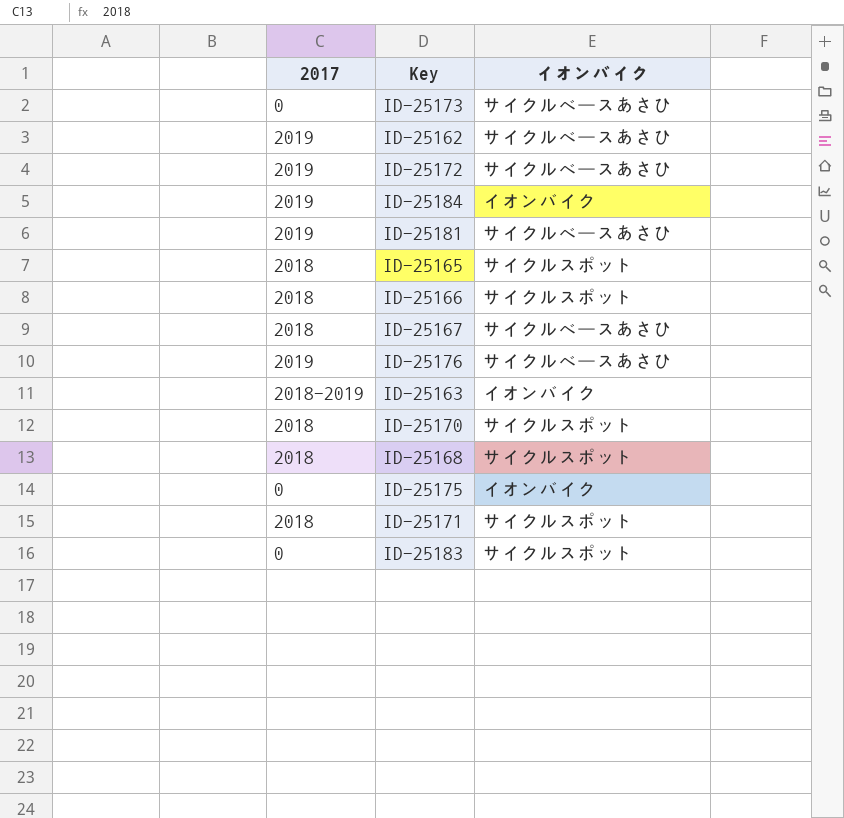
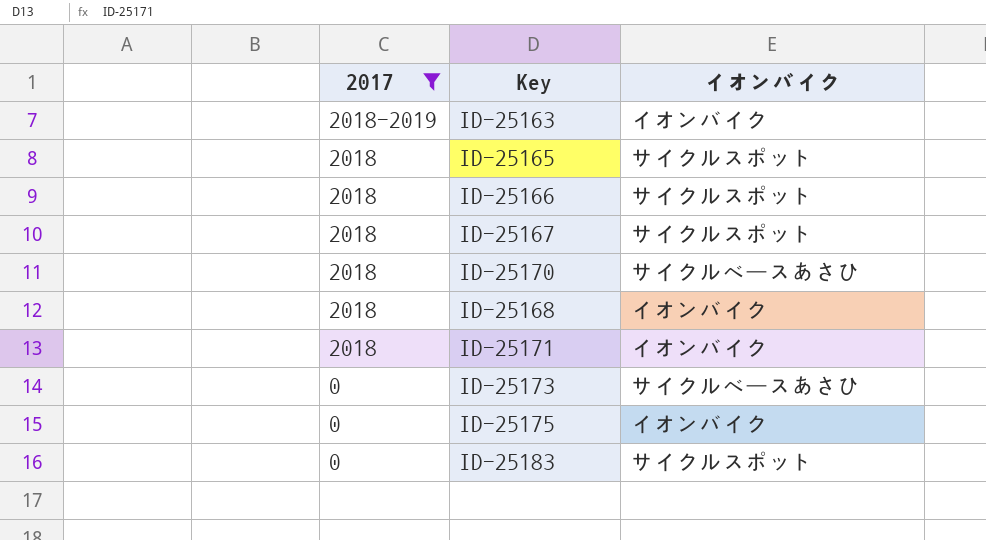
filter: none -> 2017 != 2019
row order: none -> 2017 descending
ID-25167 | イオンバイク: サイクルベースあさひ -> サイクルスポット
ID-25170 | イオンバイク: サイクルスポット -> サイクルベースあさひ
ID-25168 | イオンバイク: サイクルスポット -> イオンバイク
ID-25171 | イオンバイク: サイクルスポット -> イオンバイク

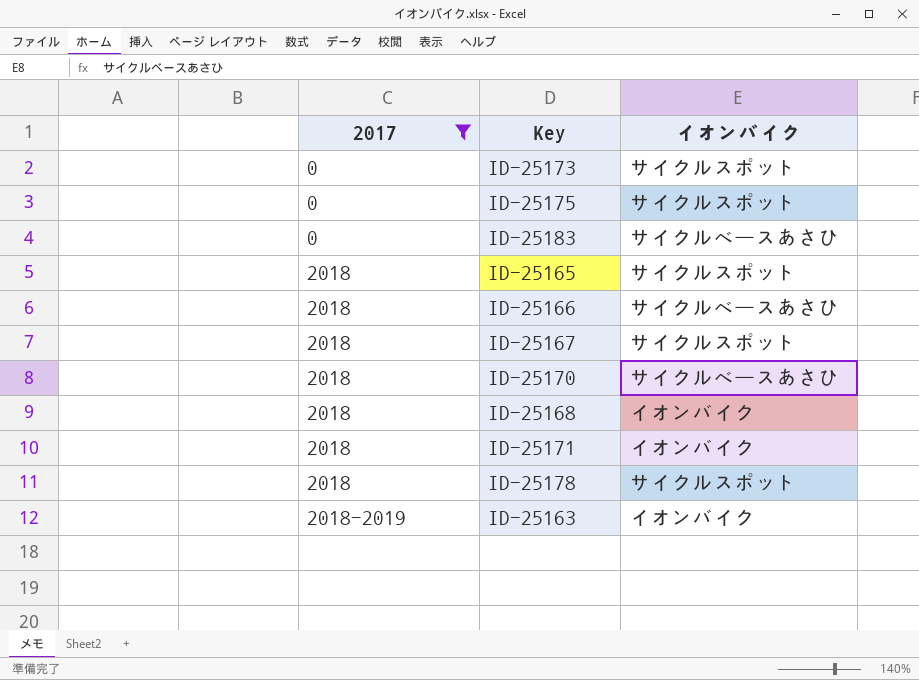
row order: 2017 descending -> 2017 ascending
ID-25173 | イオンバイク: サイクルベースあさひ -> サイクルスポット
ID-25175 | イオンバイク: イオンバイク -> サイクルスポット
ID-25183 | イオンバイク: サイクルスポット -> サイクルベースあさひ
ID-25166 | イオンバイク: サイクルスポット -> サイクルベースあさひ
row ID-25178: none -> 2018 | サイクルスポット

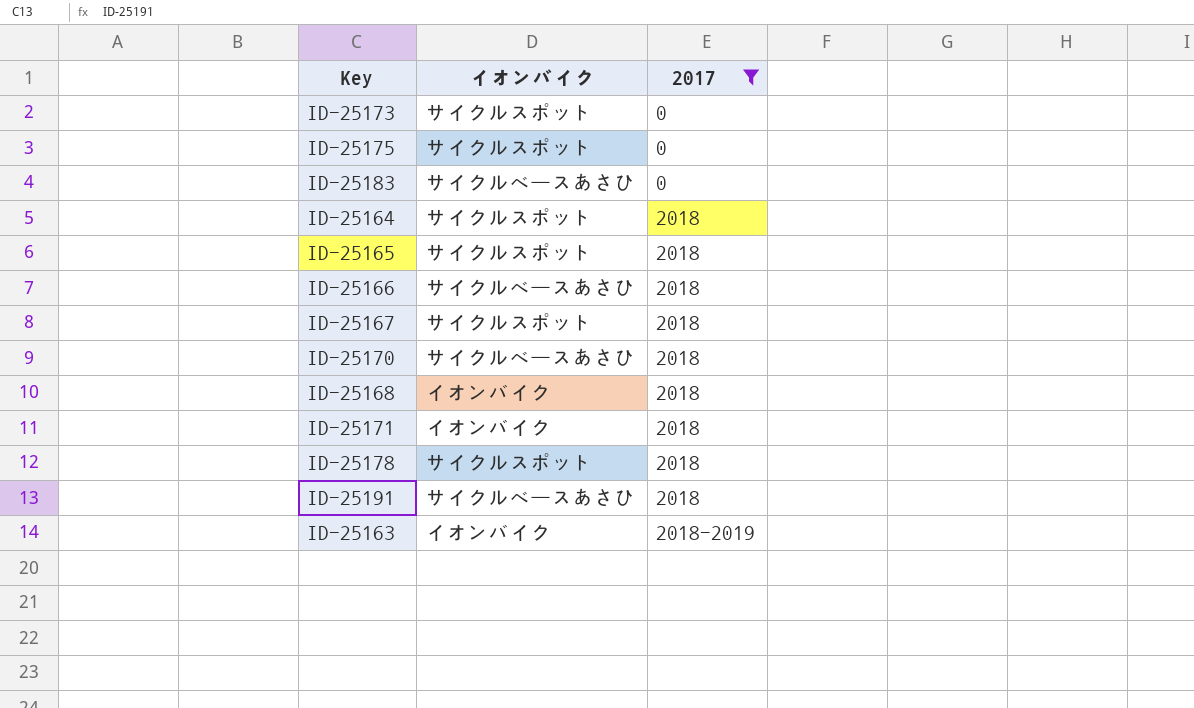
column 2017 | position: 1 -> 3
row ID-25164: none -> サイクルスポット | 2018
row ID-25191: none -> サイクルベースあさひ | 2018

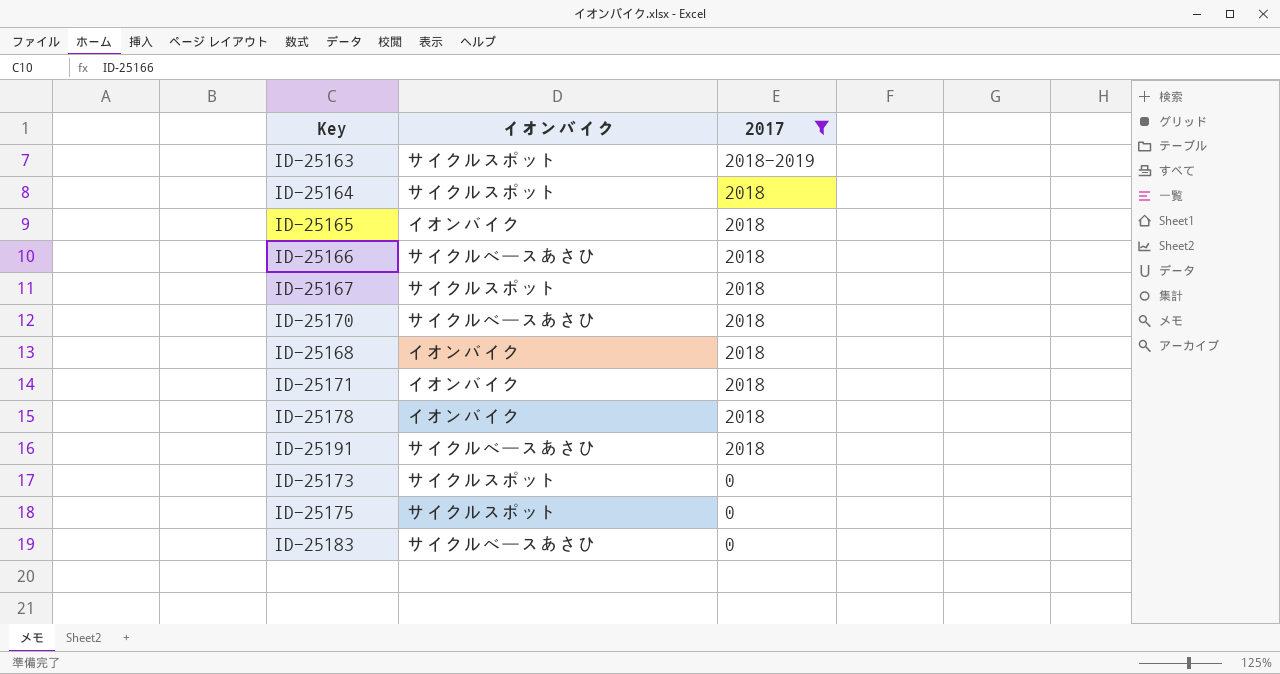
row order: 2017 ascending -> 2017 descending
ID-25163 | イオンバイク: イオンバイク -> サイクルスポット
ID-25165 | イオンバイク: サイクルスポット -> イオンバイク
ID-25178 | イオンバイク: サイクルスポット -> イオンバイク

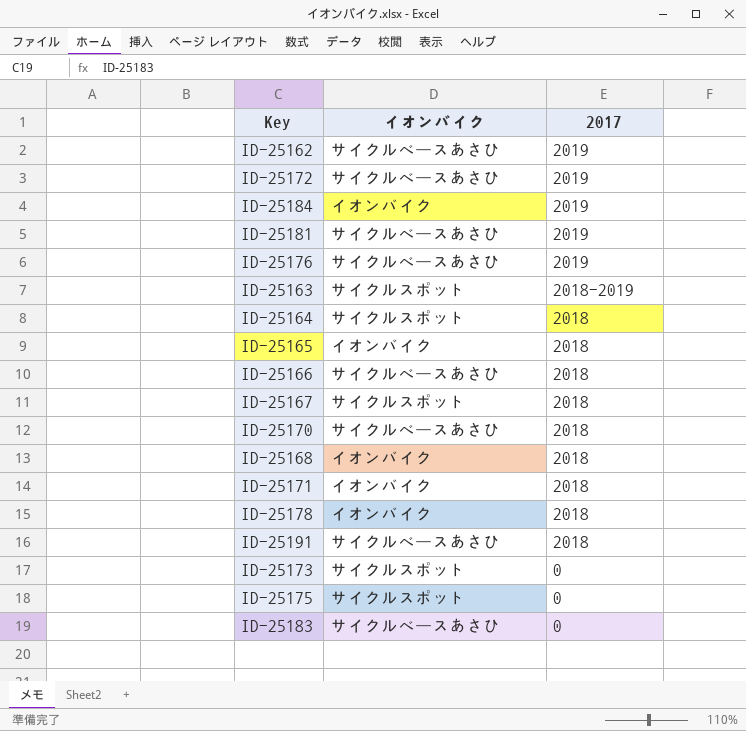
filter: 2017 != 2019 -> none

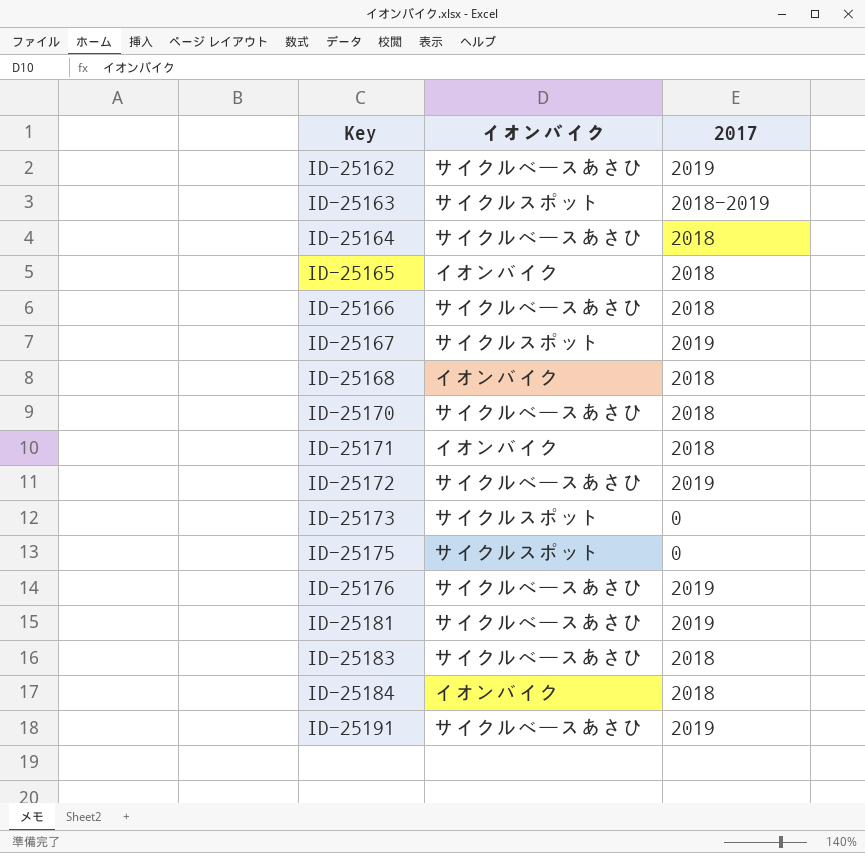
row order: 2017 descending -> Key ascending
row ID-25178: イオンバイク | 2018 -> none
ID-25164 | イオンバイク: サイクルスポット -> サイクルベースあさひ
ID-25167 | 2017: 2018 -> 2019
ID-25183 | 2017: 0 -> 2018
ID-25184 | 2017: 2019 -> 2018
ID-25191 | 2017: 2018 -> 2019

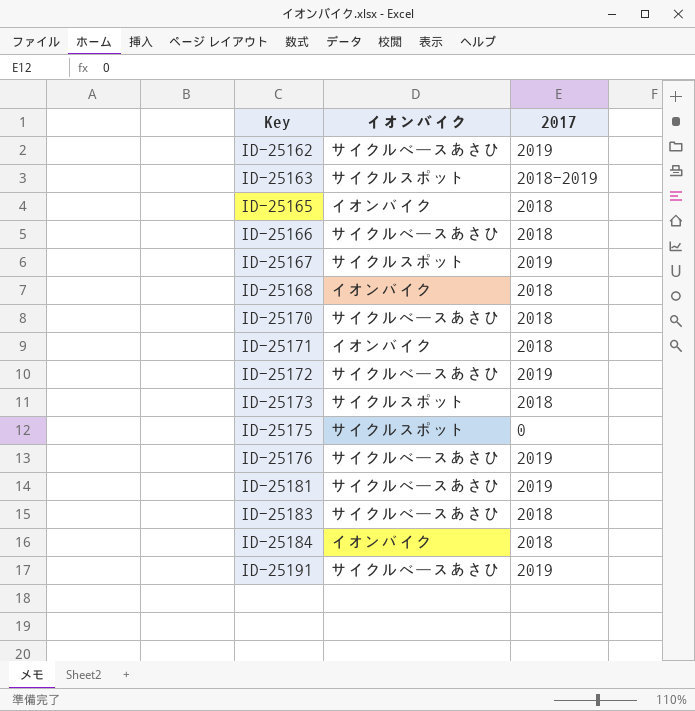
row ID-25164: サイクルベースあさひ | 2018 -> none
ID-25173 | 2017: 0 -> 2018

